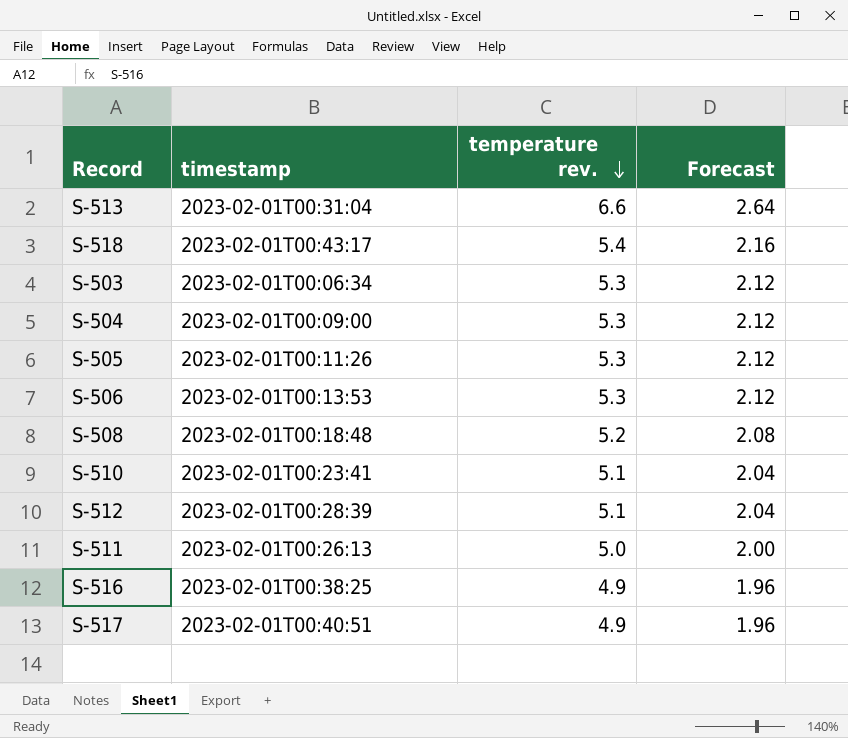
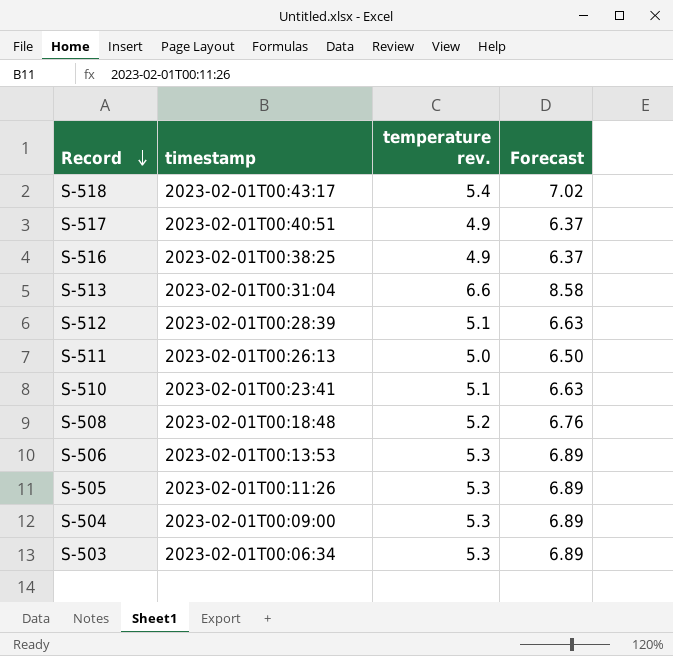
row order: temperature rev. descending -> Record descending
column Forecast | formula: [temperature rev.] * 0.4 -> [temperature rev.] * 1.3

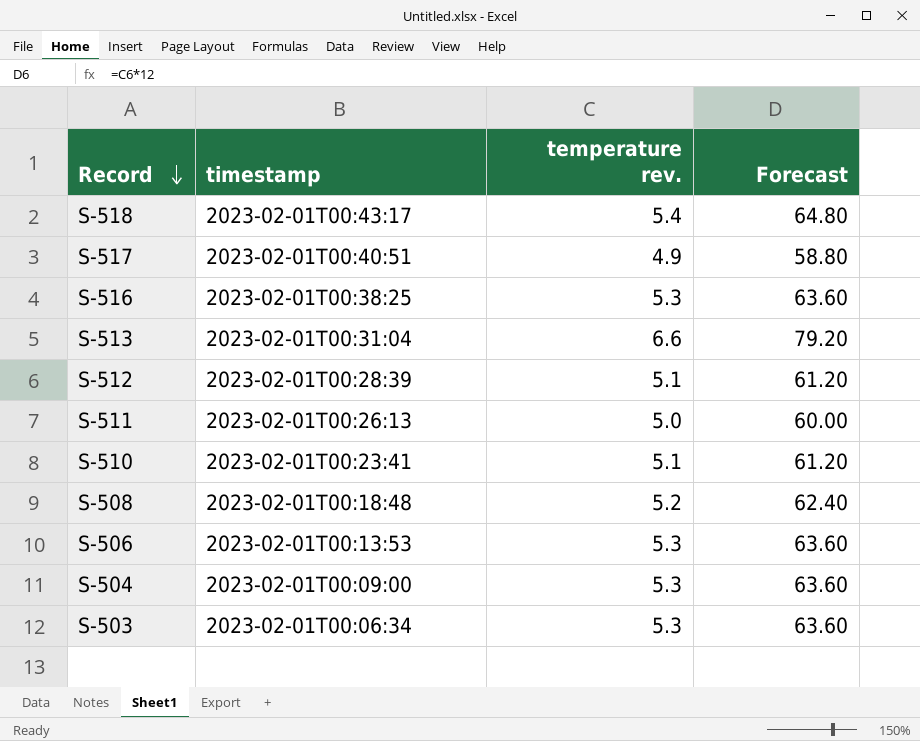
column Forecast | formula: [temperature rev.] * 1.3 -> [temperature rev.] * 12
row S-505: 2023-02-01T00:11:26 | 5.3 | 6.89 -> none
S-516 | temperature rev.: 4.9 -> 5.3

